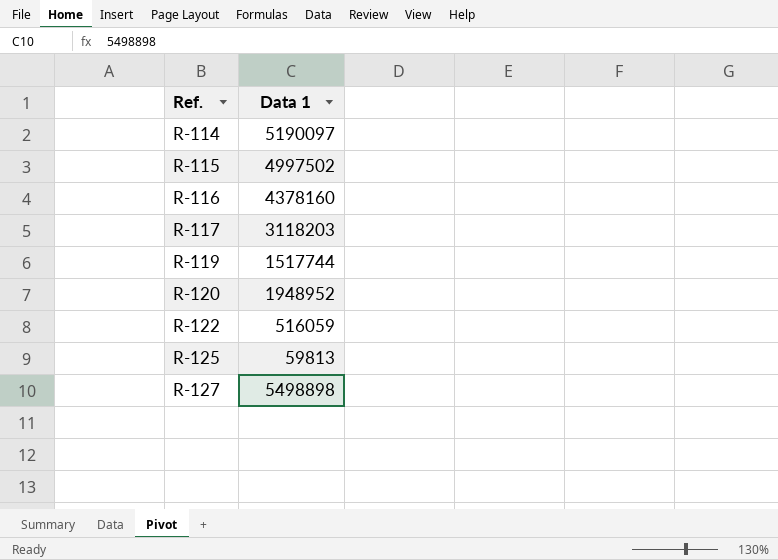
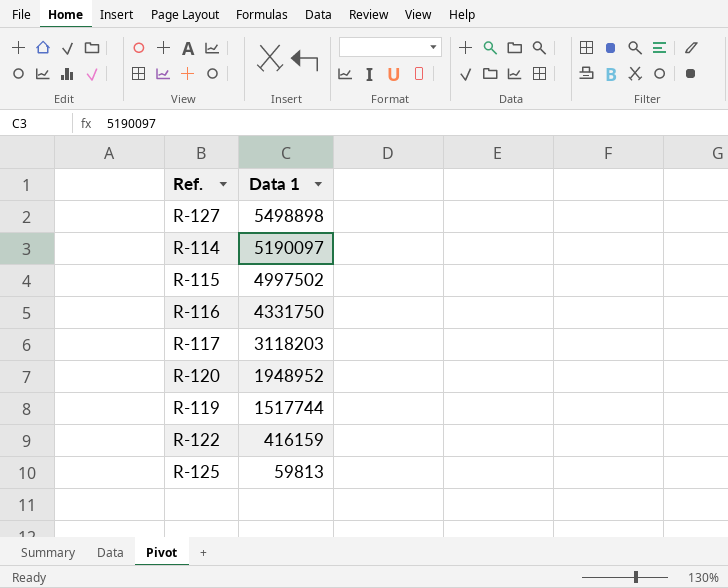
row order: Ref. ascending -> Data 1 descending
R-116 | Data 1: 4378160 -> 4331750
R-122 | Data 1: 516059 -> 416159

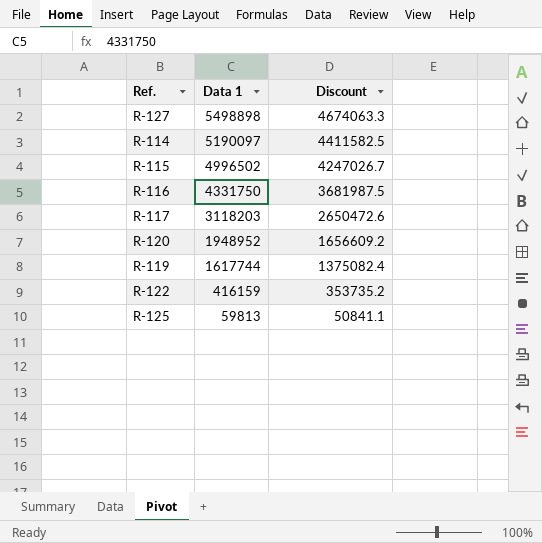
column Discount | formula: none -> [Data 1] * 0.85
R-115 | Data 1: 4997502 -> 4996502
R-119 | Data 1: 1517744 -> 1617744

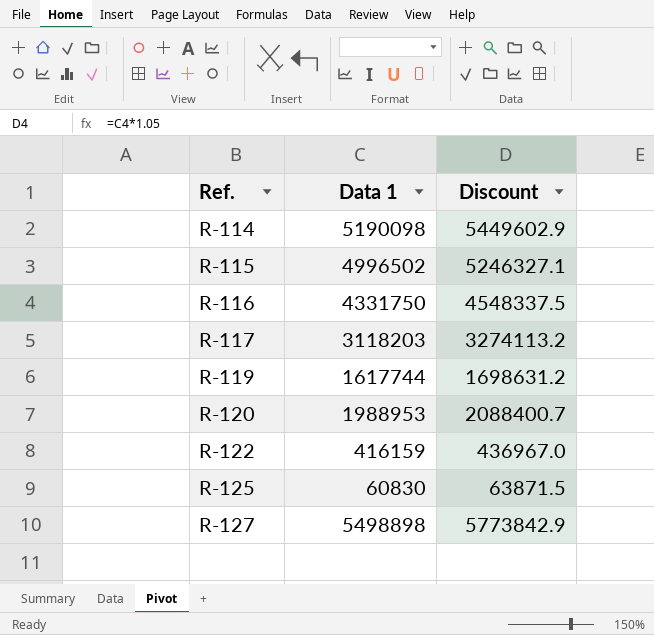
row order: Data 1 descending -> Ref. ascending
column Discount | formula: [Data 1] * 0.85 -> [Data 1] * 1.05
R-114 | Data 1: 5190097 -> 5190098
R-120 | Data 1: 1948952 -> 1988953
R-125 | Data 1: 59813 -> 60830

